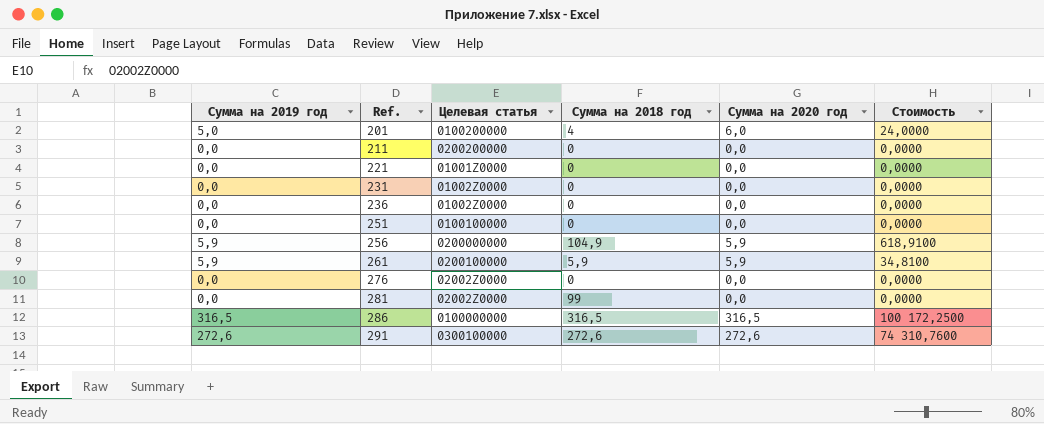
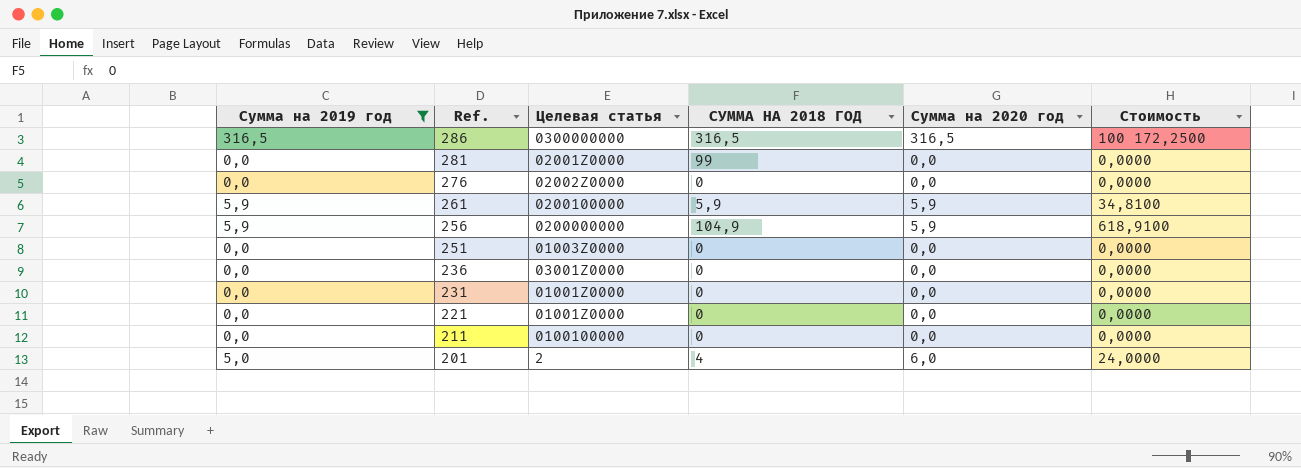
filter: none -> Сумма на 2019 год != 272,6
row order: Ref. ascending -> Ref. descending
column name: Сумма на 2018 год -> СУММА НА 2018 ГОД
286 | Целевая статья: 0100000000 -> 0300000000
281 | Целевая статья: 02002Z0000 -> 02001Z0000
251 | Целевая статья: 0100100000 -> 01003Z0000
236 | Целевая статья: 01002Z0000 -> 03001Z0000
231 | Целевая статья: 01002Z0000 -> 01001Z0000
211 | Целевая статья: 0200200000 -> 0100100000
201 | Целевая статья: 0100200000 -> 2

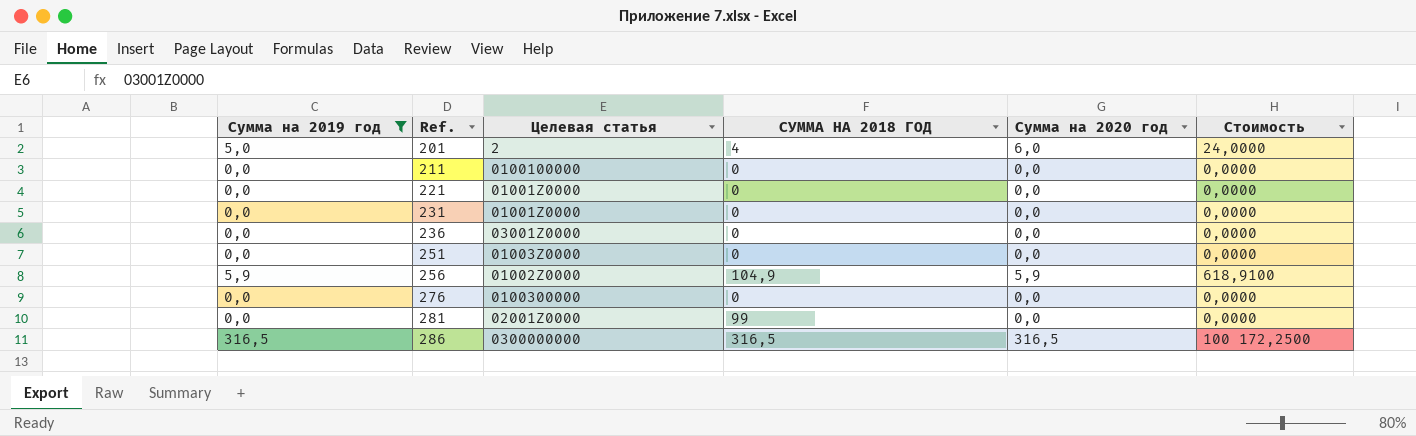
row order: Ref. descending -> Ref. ascending
row 261: 5,9 | 0200100000 | 5,9 | 5,9 | 34,8100 -> none
256 | Целевая статья: 0200000000 -> 01002Z0000
276 | Целевая статья: 02002Z0000 -> 0100300000

